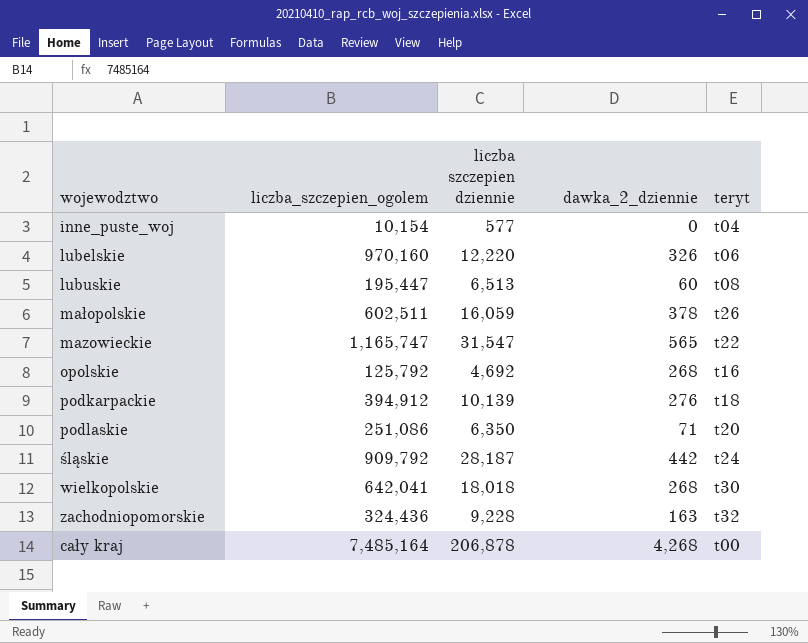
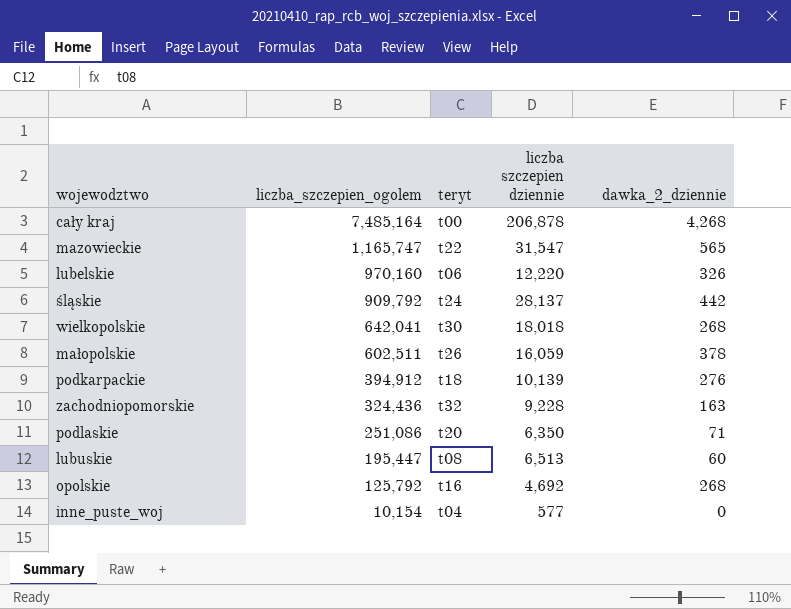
row order: none -> liczba_szczepien_ogolem descending
column teryt | position: 5 -> 3
śląskie | liczba szczepien dziennie: 28,187 -> 28,137

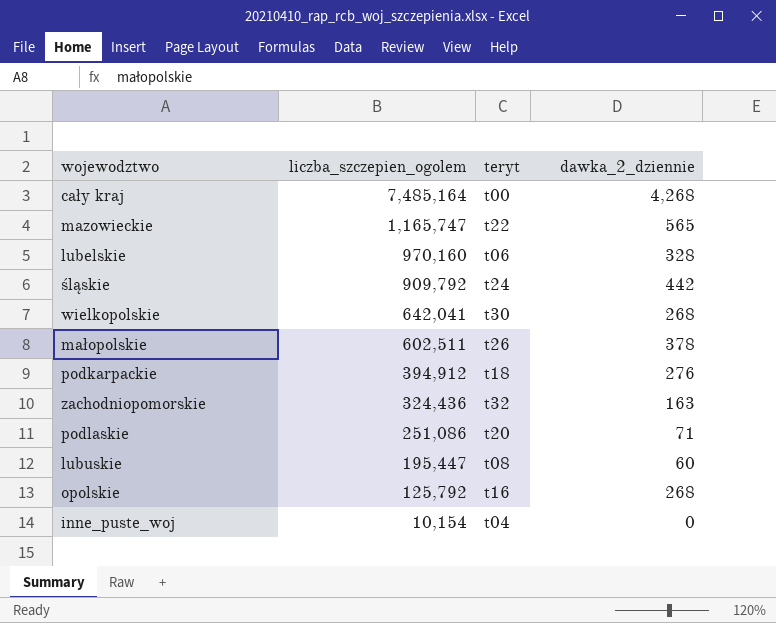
column liczba szczepien dziennie | position: 4 -> none
lubelskie | dawka_2_dziennie: 326 -> 328

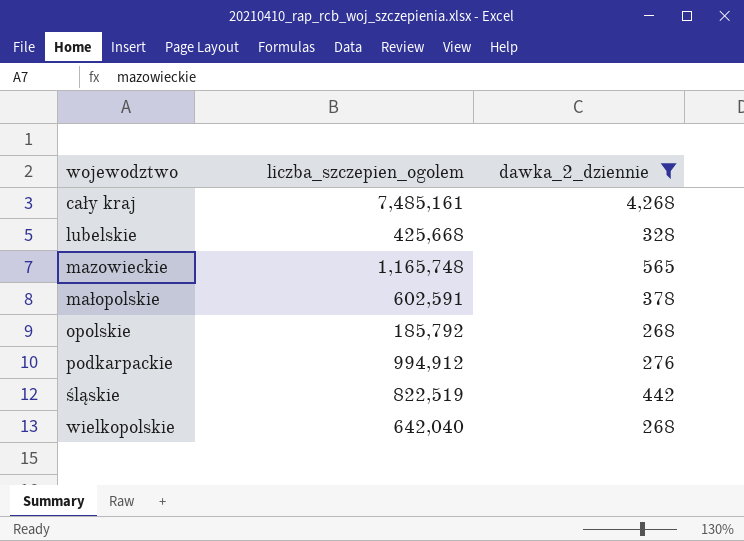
filter: none -> dawka_2_dziennie >= 268
row order: liczba_szczepien_ogolem descending -> wojewodztwo ascending
column teryt | position: 3 -> none
cały kraj | liczba_szczepien_ogolem: 7,485,164 -> 7,485,161
lubelskie | liczba_szczepien_ogolem: 970,160 -> 425,668
mazowieckie | liczba_szczepien_ogolem: 1,165,747 -> 1,165,748
małopolskie | liczba_szczepien_ogolem: 602,511 -> 602,591
opolskie | liczba_szczepien_ogolem: 125,792 -> 185,792
podkarpackie | liczba_szczepien_ogolem: 394,912 -> 994,912
śląskie | liczba_szczepien_ogolem: 909,792 -> 822,519
wielkopolskie | liczba_szczepien_ogolem: 642,041 -> 642,040

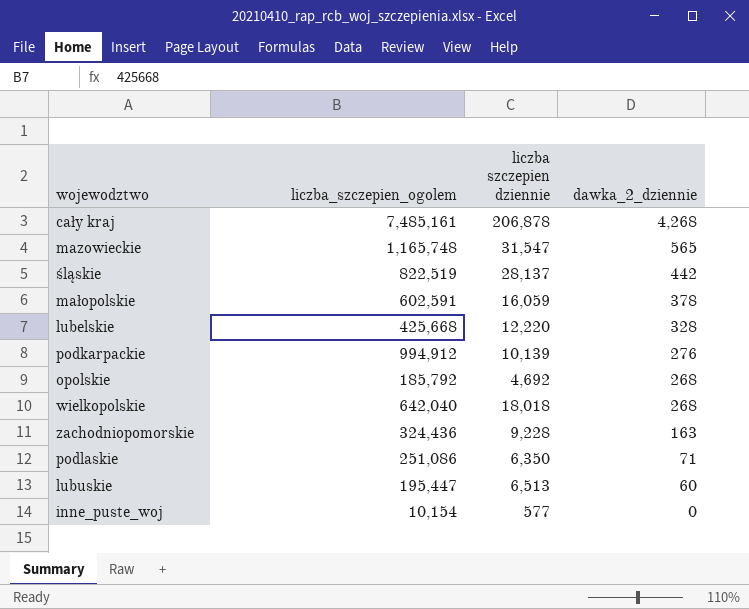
filter: dawka_2_dziennie >= 268 -> none
row order: wojewodztwo ascending -> dawka_2_dziennie descending
column liczba szczepien dziennie | position: none -> 3

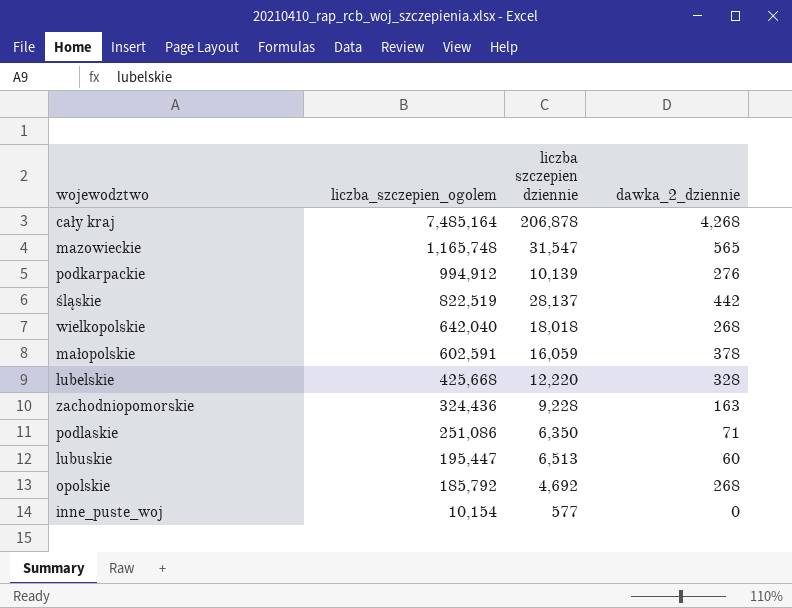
row order: dawka_2_dziennie descending -> liczba_szczepien_ogolem descending
cały kraj | liczba_szczepien_ogolem: 7,485,161 -> 7,485,164

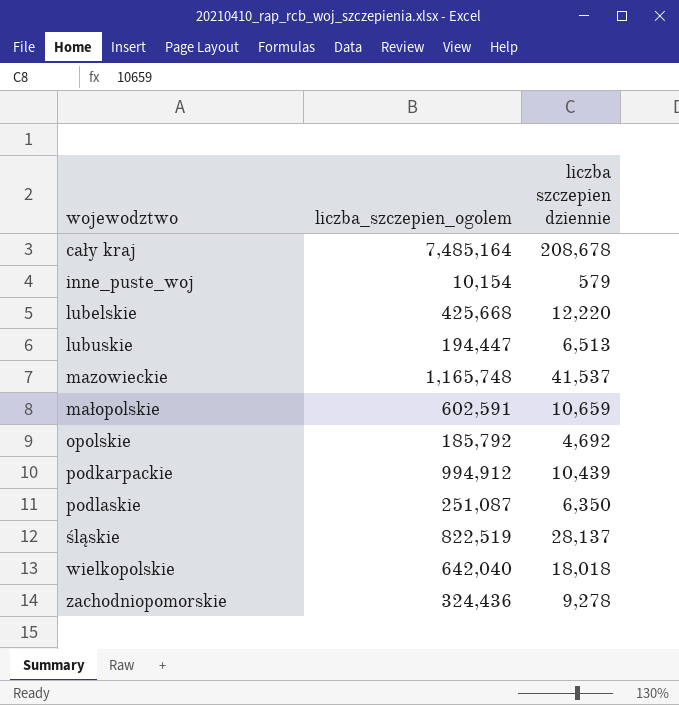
row order: liczba_szczepien_ogolem descending -> wojewodztwo ascending
column dawka_2_dziennie | position: 4 -> none
cały kraj | liczba szczepien dziennie: 206,878 -> 208,678
inne_puste_woj | liczba szczepien dziennie: 577 -> 579
lubuskie | liczba_szczepien_ogolem: 195,447 -> 194,447
mazowieckie | liczba szczepien dziennie: 31,547 -> 41,537
małopolskie | liczba szczepien dziennie: 16,059 -> 10,659
podkarpackie | liczba szczepien dziennie: 10,139 -> 10,439
podlaskie | liczba_szczepien_ogolem: 251,086 -> 251,087
zachodniopomorskie | liczba szczepien dziennie: 9,228 -> 9,278

